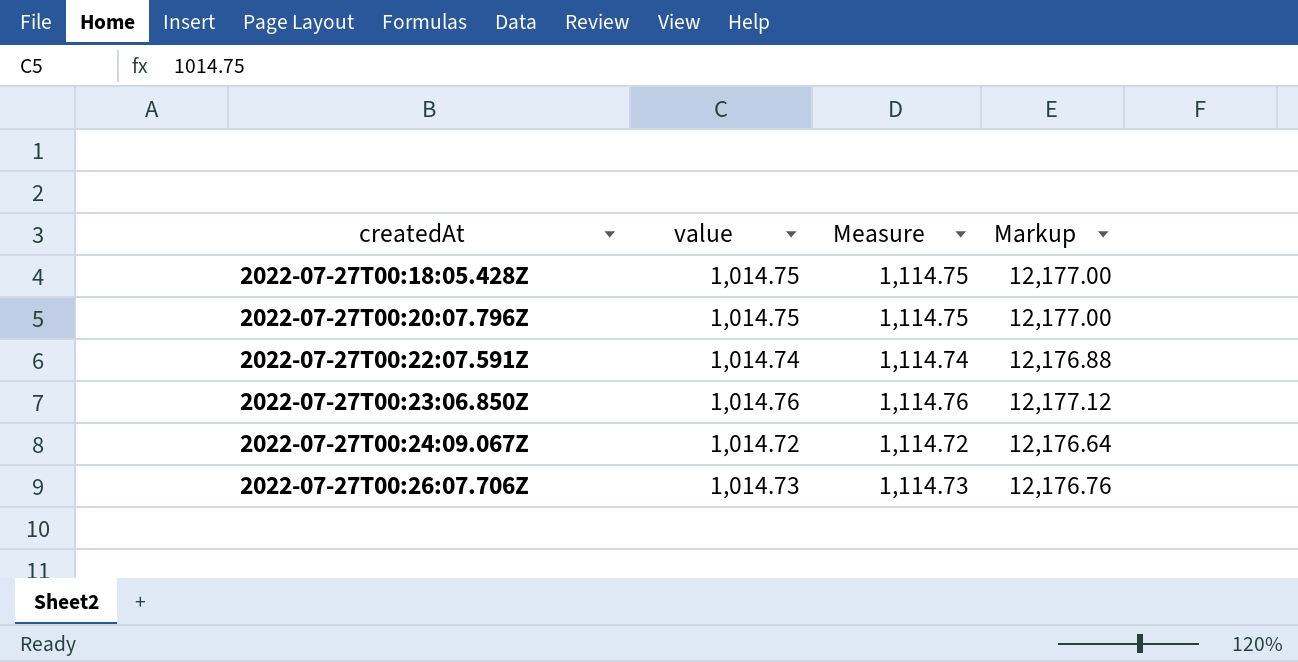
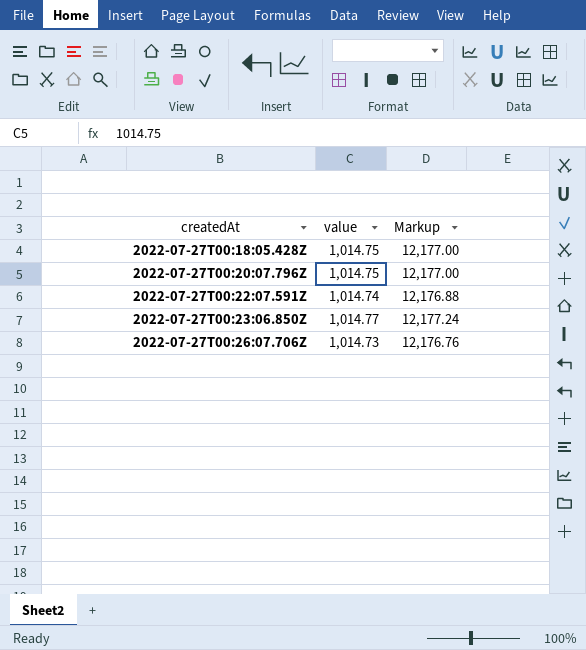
column Measure | formula: [value] + 100 -> none
row 2022-07-27T00:24:09.067Z: 1,014.72 | 1,114.72 | 12,176.64 -> none
2022-07-27T00:23:06.850Z | value: 1,014.76 -> 1,014.77
2022-07-27T00:23:06.850Z | Markup: 12,177.12 -> 12,177.24

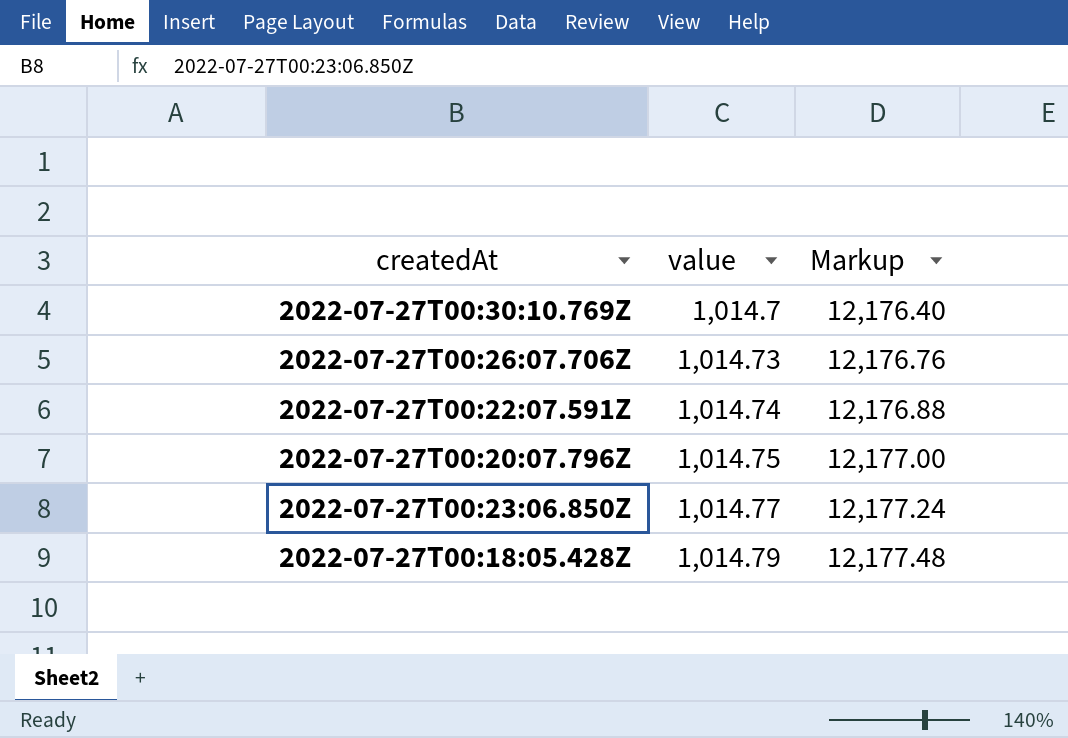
row order: createdAt ascending -> value ascending
row 2022-07-27T00:30:10.769Z: none -> 1,014.7 | 12,176.40
2022-07-27T00:18:05.428Z | value: 1,014.75 -> 1,014.79
2022-07-27T00:18:05.428Z | Markup: 12,177.00 -> 12,177.48

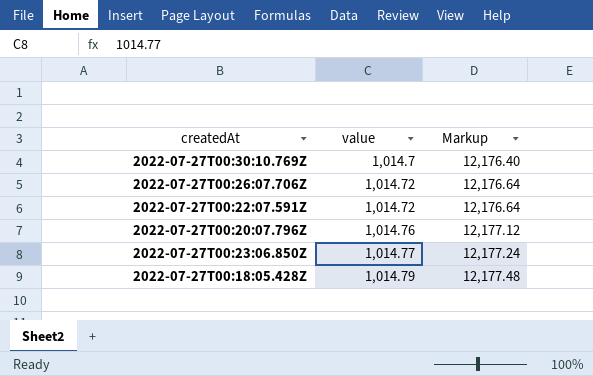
2022-07-27T00:26:07.706Z | value: 1,014.73 -> 1,014.72
2022-07-27T00:26:07.706Z | Markup: 12,176.76 -> 12,176.64
2022-07-27T00:22:07.591Z | value: 1,014.74 -> 1,014.72
2022-07-27T00:22:07.591Z | Markup: 12,176.88 -> 12,176.64
2022-07-27T00:20:07.796Z | value: 1,014.75 -> 1,014.76
2022-07-27T00:20:07.796Z | Markup: 12,177.00 -> 12,177.12

